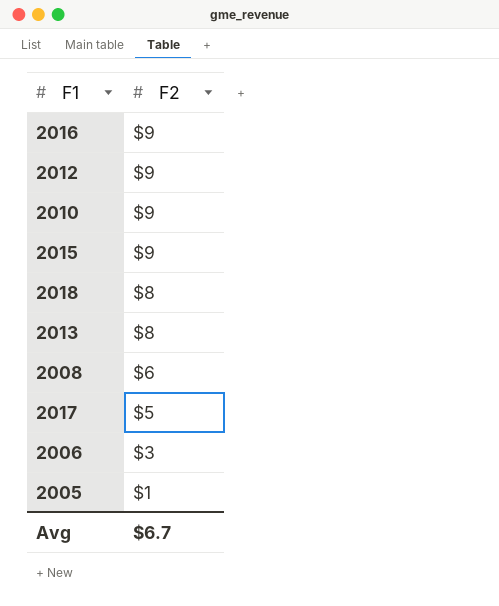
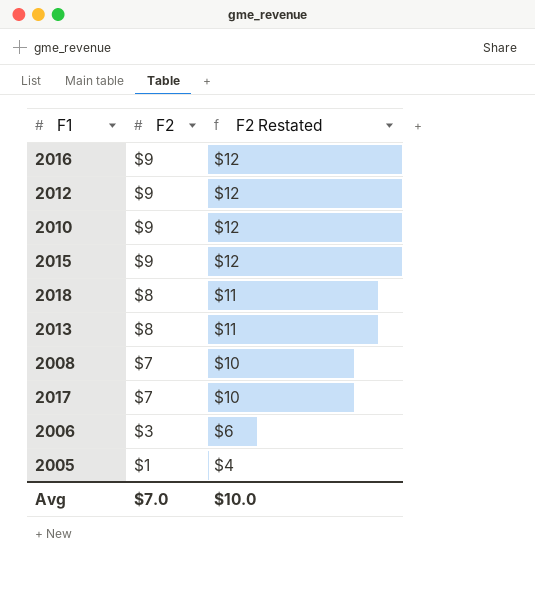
column F2 Restated | formula: none -> [F2] + 3
2008 | F2: $6 -> $7
2017 | F2: $5 -> $7
Avg | F2: $6.7 -> $7.0

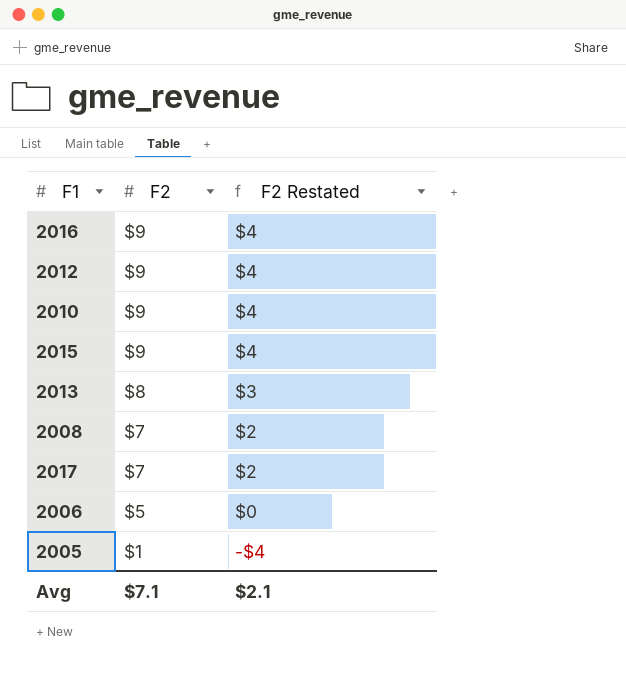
column F2 Restated | formula: [F2] + 3 -> [F2] - 5
row 2018: $8 | $11 -> none
2006 | F2: $3 -> $5
Avg | F2: $7.0 -> $7.1
Avg | F2 Restated: $10.0 -> $2.1

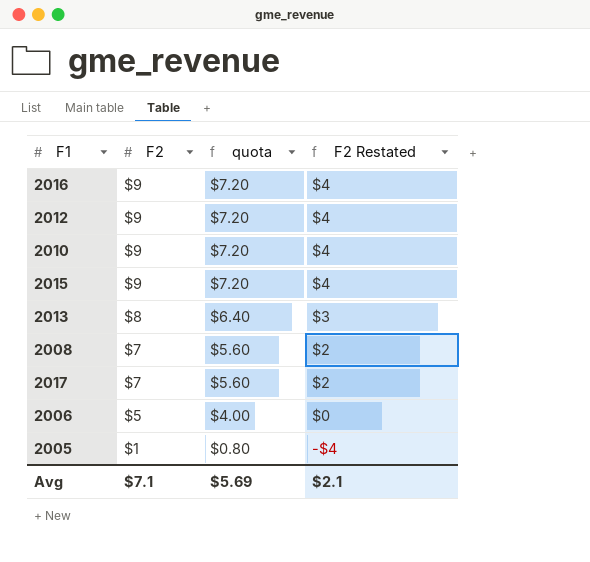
column quota | formula: none -> [F2] * 0.8

